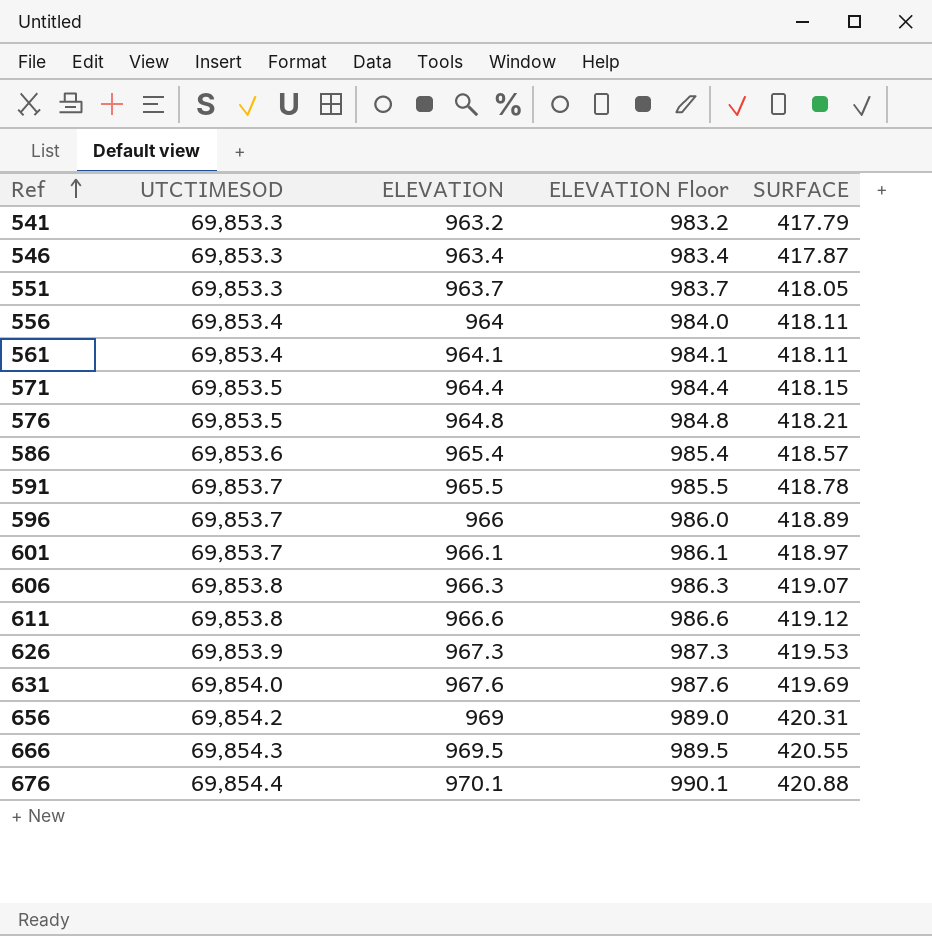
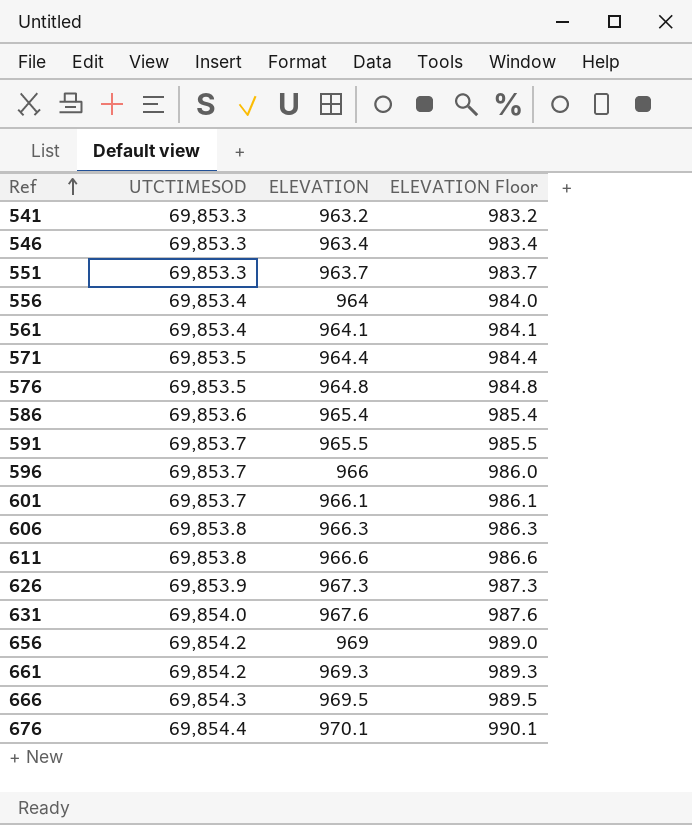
column SURFACE | position: 5 -> none
row 661: none -> 69,854.2 | 969.3 | 989.3

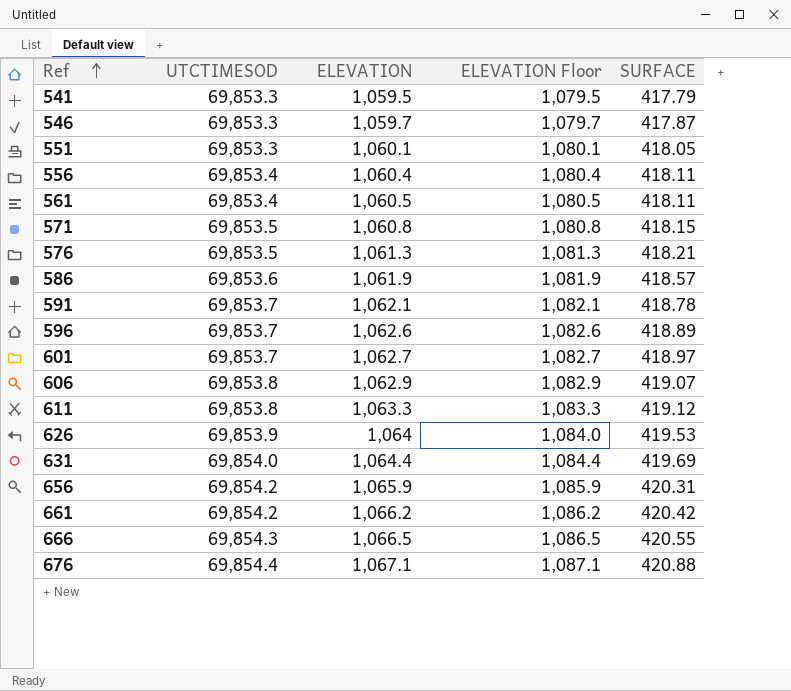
column SURFACE | position: none -> 5
541 | ELEVATION: 963.2 -> 1,059.5
541 | ELEVATION Floor: 983.2 -> 1,079.5
546 | ELEVATION: 963.4 -> 1,059.7
546 | ELEVATION Floor: 983.4 -> 1,079.7
551 | ELEVATION: 963.7 -> 1,060.1
551 | ELEVATION Floor: 983.7 -> 1,080.1
556 | ELEVATION: 964 -> 1,060.4
556 | ELEVATION Floor: 984.0 -> 1,080.4
561 | ELEVATION: 964.1 -> 1,060.5
561 | ELEVATION Floor: 984.1 -> 1,080.5
571 | ELEVATION: 964.4 -> 1,060.8
571 | ELEVATION Floor: 984.4 -> 1,080.8
576 | ELEVATION: 964.8 -> 1,061.3
576 | ELEVATION Floor: 984.8 -> 1,081.3
586 | ELEVATION: 965.4 -> 1,061.9
586 | ELEVATION Floor: 985.4 -> 1,081.9
591 | ELEVATION: 965.5 -> 1,062.1
591 | ELEVATION Floor: 985.5 -> 1,082.1
596 | ELEVATION: 966 -> 1,062.6
596 | ELEVATION Floor: 986.0 -> 1,082.6
601 | ELEVATION: 966.1 -> 1,062.7
601 | ELEVATION Floor: 986.1 -> 1,082.7
606 | ELEVATION: 966.3 -> 1,062.9
606 | ELEVATION Floor: 986.3 -> 1,082.9
611 | ELEVATION: 966.6 -> 1,063.3
611 | ELEVATION Floor: 986.6 -> 1,083.3
626 | ELEVATION: 967.3 -> 1,064
626 | ELEVATION Floor: 987.3 -> 1,084.0
631 | ELEVATION: 967.6 -> 1,064.4
631 | ELEVATION Floor: 987.6 -> 1,084.4
656 | ELEVATION: 969 -> 1,065.9
656 | ELEVATION Floor: 989.0 -> 1,085.9
661 | ELEVATION: 969.3 -> 1,066.2
661 | ELEVATION Floor: 989.3 -> 1,086.2
666 | ELEVATION: 969.5 -> 1,066.5
666 | ELEVATION Floor: 989.5 -> 1,086.5
676 | ELEVATION: 970.1 -> 1,067.1
676 | ELEVATION Floor: 990.1 -> 1,087.1

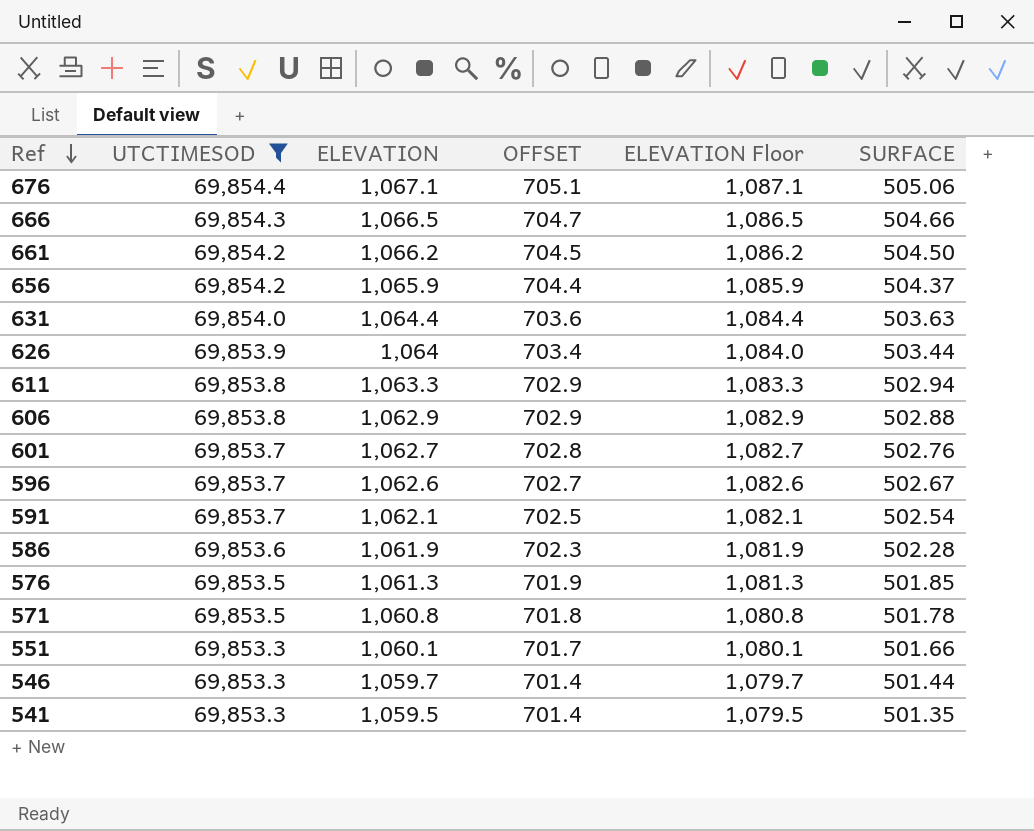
filter: none -> UTCTIMESOD != 69,853.4
row order: Ref ascending -> Ref descending
column OFFSET | formula: none -> [SURFACE] + 200
676 | SURFACE: 420.88 -> 505.06
666 | SURFACE: 420.55 -> 504.66
661 | SURFACE: 420.42 -> 504.50
656 | SURFACE: 420.31 -> 504.37
631 | SURFACE: 419.69 -> 503.63
626 | SURFACE: 419.53 -> 503.44
611 | SURFACE: 419.12 -> 502.94
606 | SURFACE: 419.07 -> 502.88
601 | SURFACE: 418.97 -> 502.76
596 | SURFACE: 418.89 -> 502.67
591 | SURFACE: 418.78 -> 502.54
586 | SURFACE: 418.57 -> 502.28
576 | SURFACE: 418.21 -> 501.85
571 | SURFACE: 418.15 -> 501.78
551 | SURFACE: 418.05 -> 501.66
546 | SURFACE: 417.87 -> 501.44
541 | SURFACE: 417.79 -> 501.35

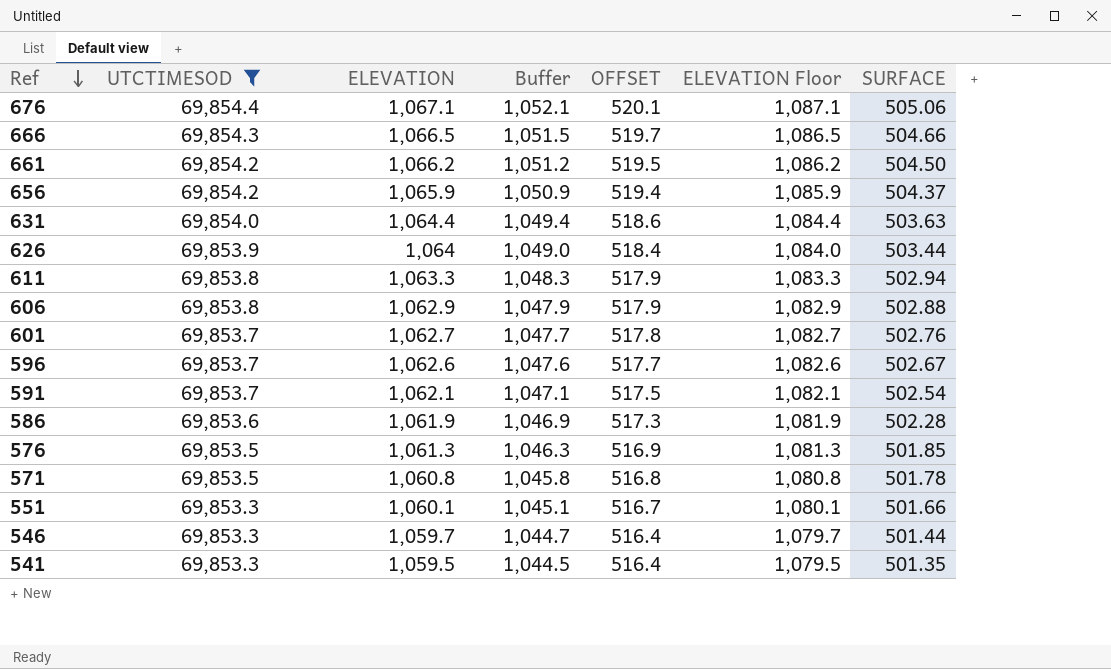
column Buffer | formula: none -> [ELEVATION] - 15
column OFFSET | formula: [SURFACE] + 200 -> [SURFACE] + 15

